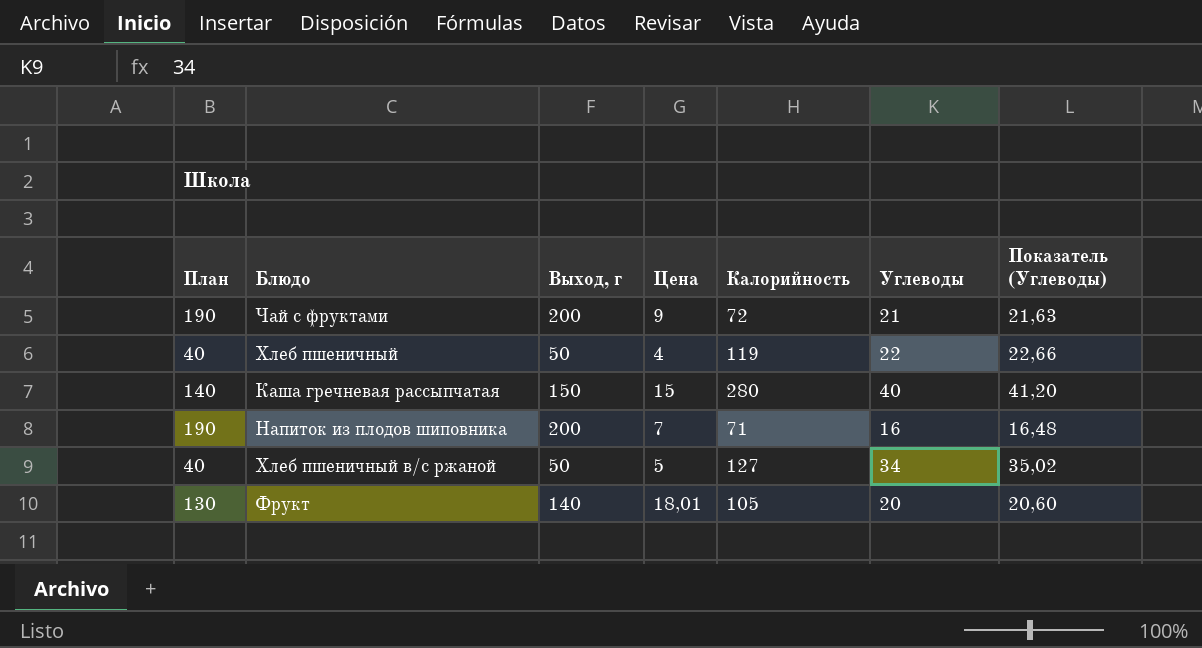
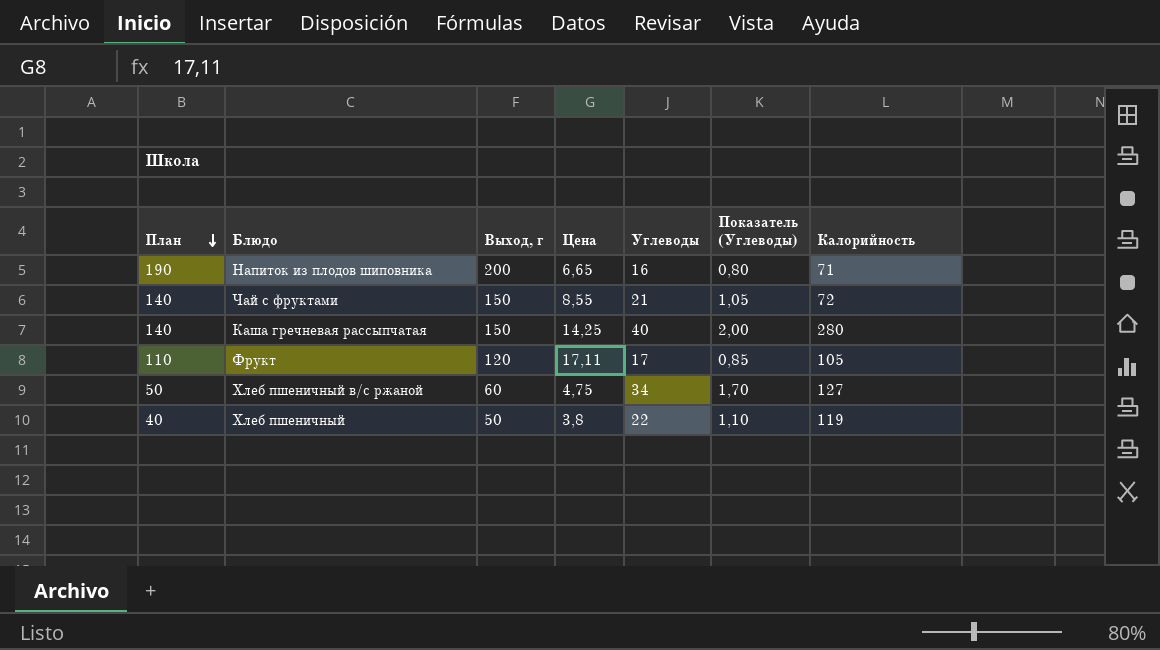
row order: none -> План descending
column Показатель (Углеводы) | formula: [Углеводы] * 1,03 -> [Углеводы] * 0,05
column Калорийность | position: 5 -> 7
Напиток из плодов шиповника | Цена: 7 -> 6,65
Чай с фруктами | План: 190 -> 140
Чай с фруктами | Выход, г: 200 -> 150
Чай с фруктами | Цена: 9 -> 8,55
Каша гречневая рассыпчатая | Цена: 15 -> 14,25
Фрукт | План: 130 -> 110
Фрукт | Выход, г: 140 -> 120
Фрукт | Цена: 18,01 -> 17,11
Фрукт | Углеводы: 20 -> 17
Хлеб пшеничный в/с ржаной | План: 40 -> 50
Хлеб пшеничный в/с ржаной | Выход, г: 50 -> 60
Хлеб пшеничный в/с ржаной | Цена: 5 -> 4,75
Хлеб пшеничный | Цена: 4 -> 3,8

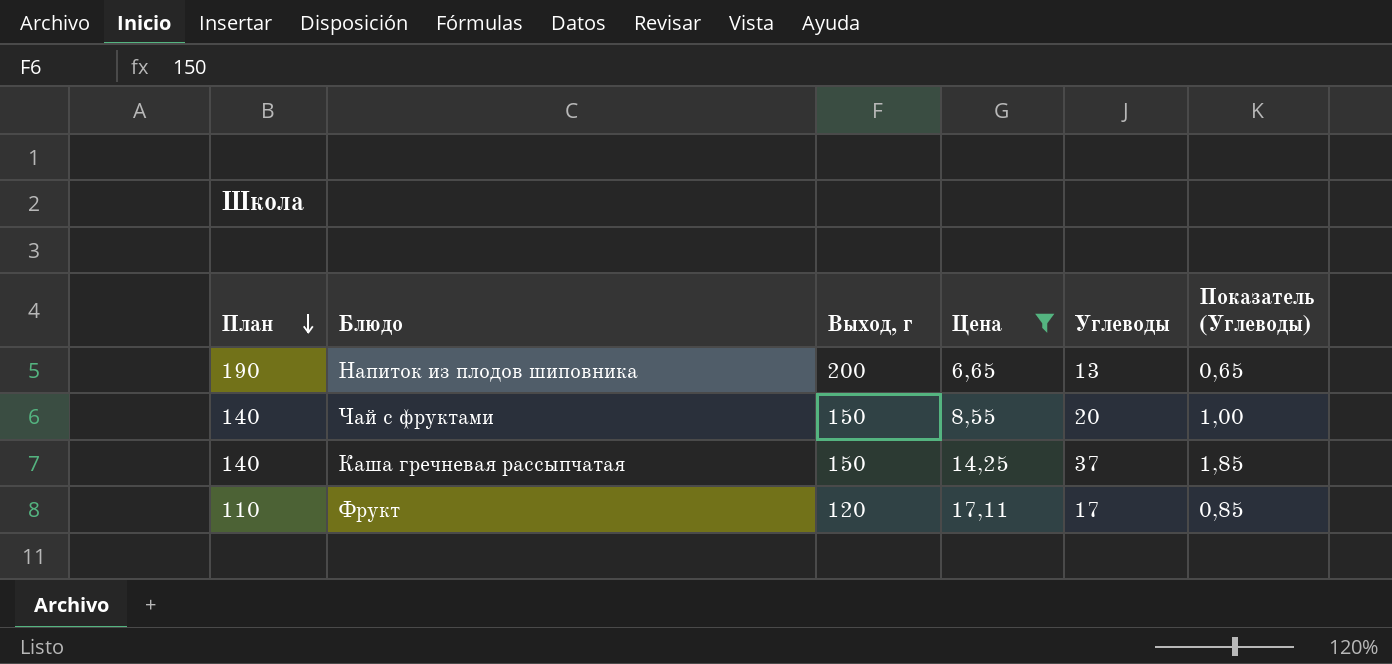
filter: none -> Цена >= 6,65
column Калорийность | position: 7 -> none
Напиток из плодов шиповника | Углеводы: 16 -> 13
Напиток из плодов шиповника | Показатель (Углеводы): 0,80 -> 0,65
Чай с фруктами | Углеводы: 21 -> 20
Чай с фруктами | Показатель (Углеводы): 1,05 -> 1,00
Каша гречневая рассыпчатая | Углеводы: 40 -> 37
Каша гречневая рассыпчатая | Показатель (Углеводы): 2,00 -> 1,85

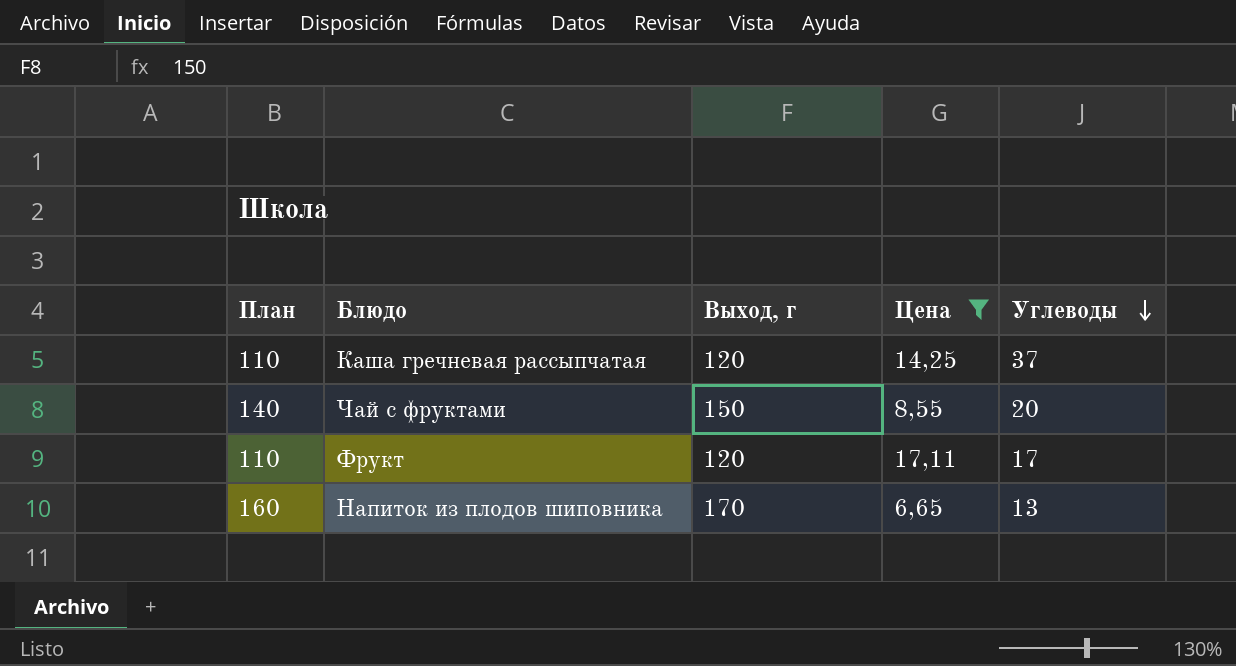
row order: План descending -> Углеводы descending
column Показатель (Углеводы) | formula: [Углеводы] * 0,05 -> none
Каша гречневая рассыпчатая | План: 140 -> 110
Каша гречневая рассыпчатая | Выход, г: 150 -> 120
Напиток из плодов шиповника | План: 190 -> 160
Напиток из плодов шиповника | Выход, г: 200 -> 170

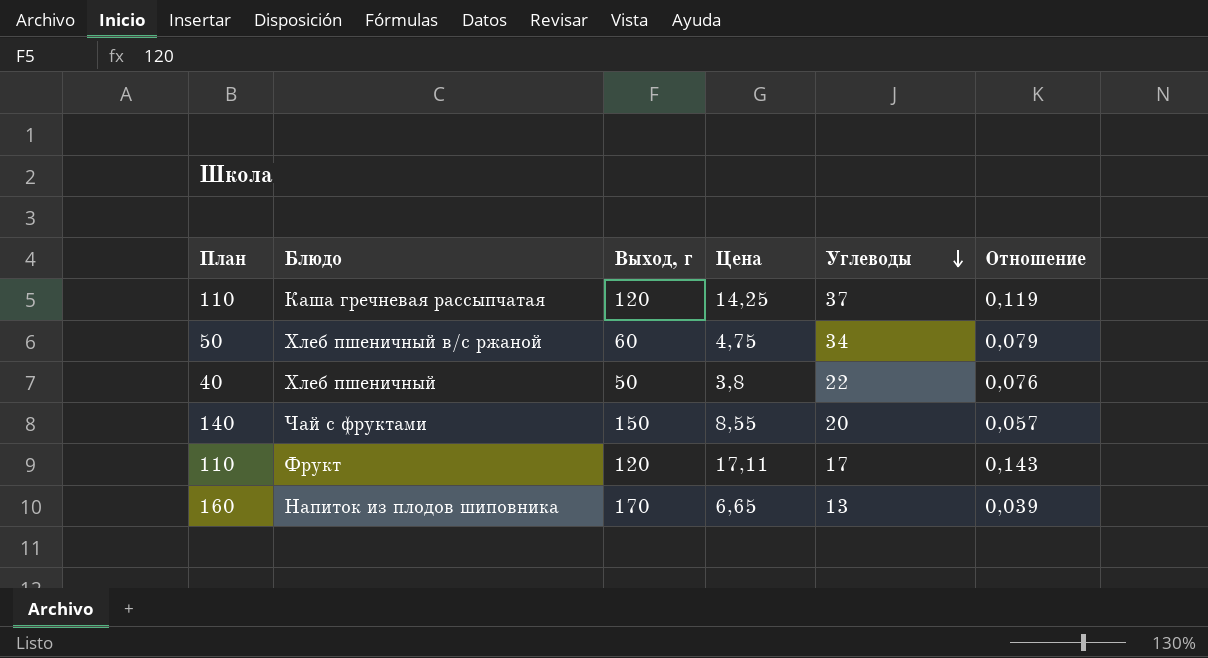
filter: Цена >= 6,65 -> none
column Отношение | formula: none -> [Цена] / [Выход, г]

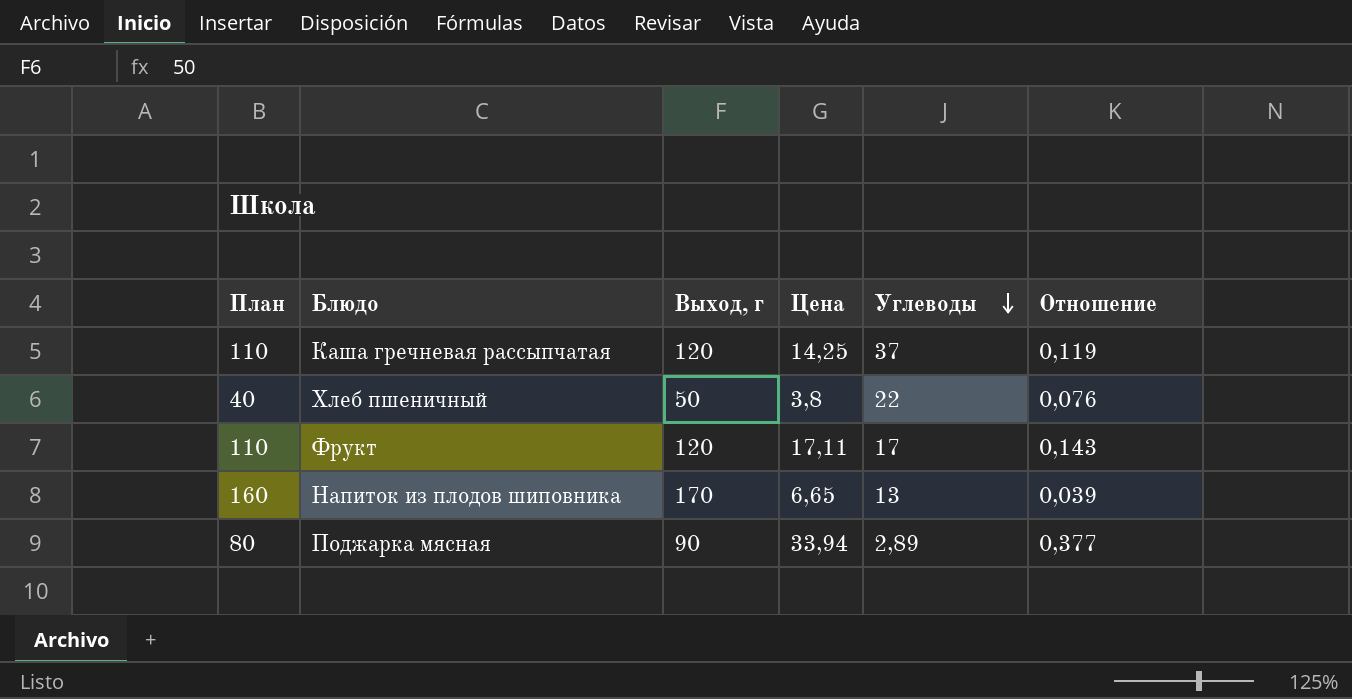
row Хлеб пшеничный в/с ржаной: 50 | 60 | 4,75 | 34 | 0,079 -> none
row Чай с фруктами: 140 | 150 | 8,55 | 20 | 0,057 -> none
row Поджарка мясная: none -> 80 | 90 | 33,94 | 2,89 | 0,377

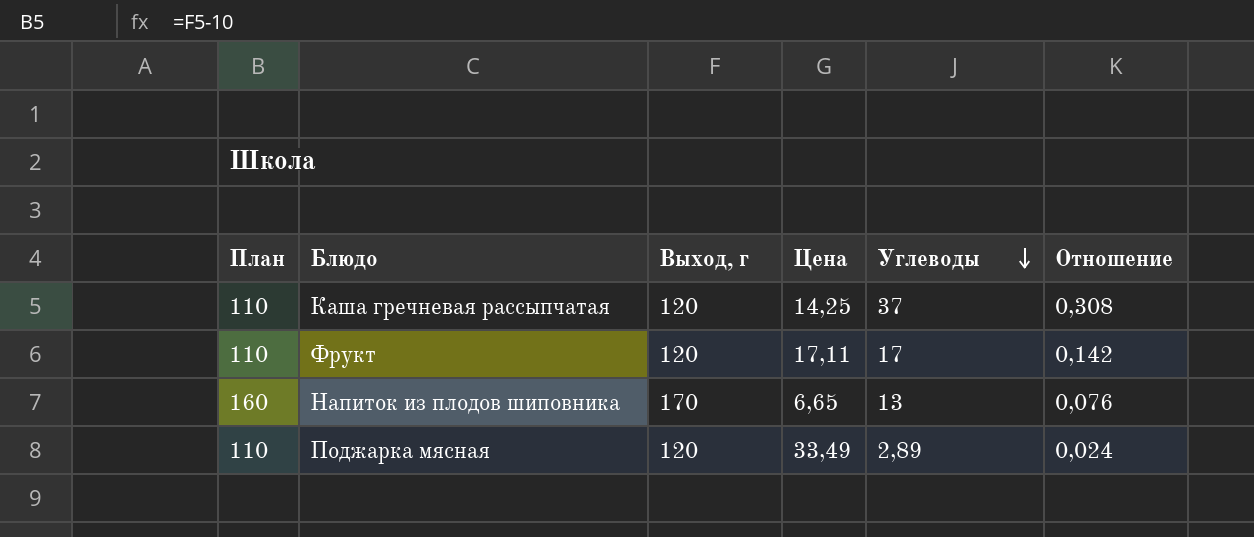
column Отношение | formula: [Цена] / [Выход, г] -> [Углеводы] / [Выход, г]
row Хлеб пшеничный: 40 | 50 | 3,8 | 22 | 0,076 -> none
Поджарка мясная | План: 80 -> 110
Поджарка мясная | Выход, г: 90 -> 120
Поджарка мясная | Цена: 33,94 -> 33,49

